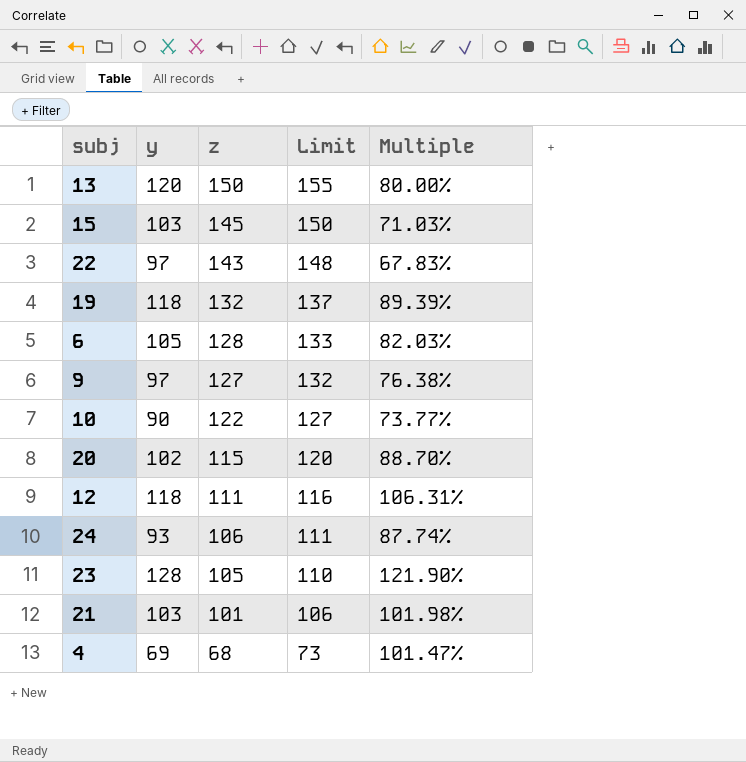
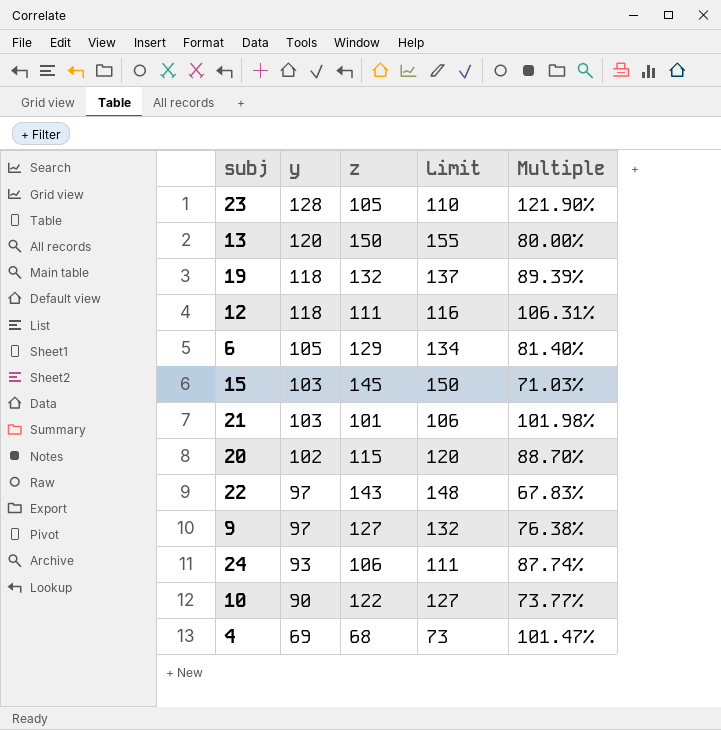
row order: z descending -> y descending
6 | z: 128 -> 129
6 | Limit: 133 -> 134
6 | Multiple: 82.03% -> 81.40%

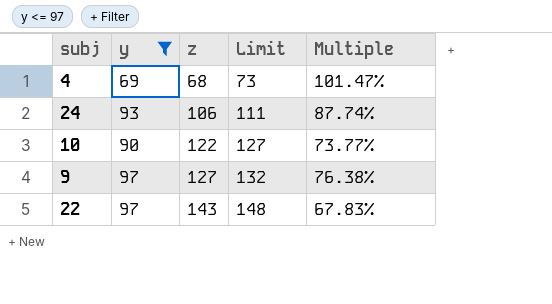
filter: none -> y <= 97
row order: y descending -> z ascending

